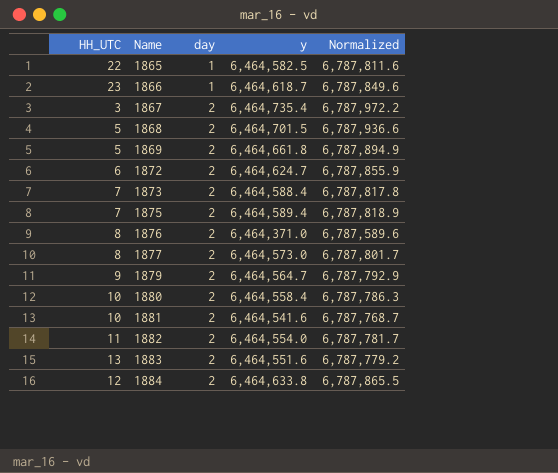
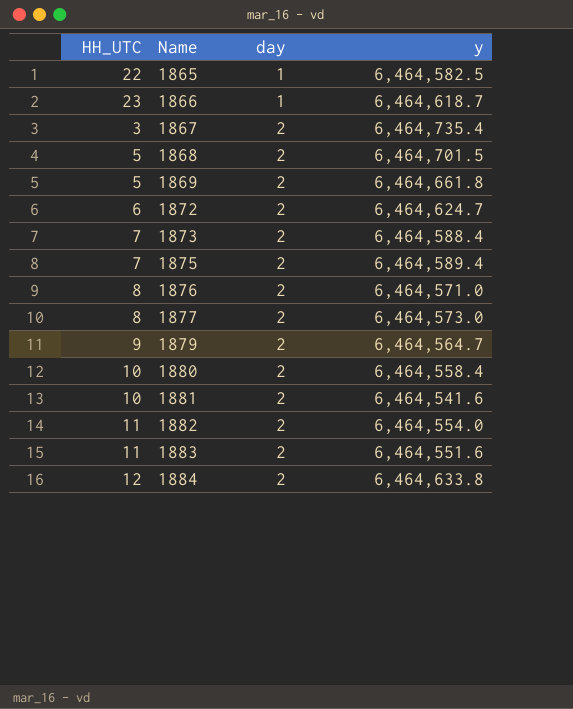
column Normalized | formula: [y] * 1.05 -> none
1876 | y: 6,464,371.0 -> 6,464,571.0
1883 | HH_UTC: 13 -> 11

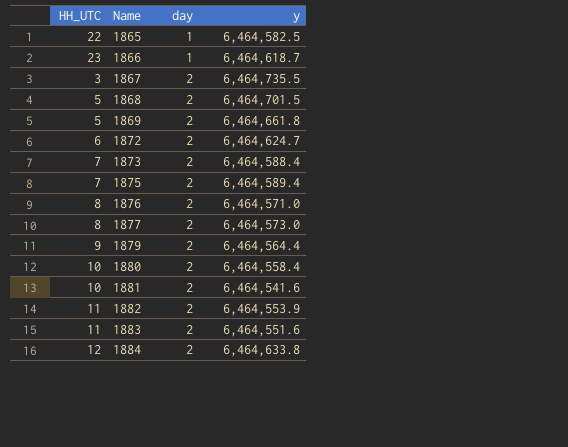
1867 | y: 6,464,735.4 -> 6,464,735.5
1879 | y: 6,464,564.7 -> 6,464,564.4
1882 | y: 6,464,554.0 -> 6,464,553.9

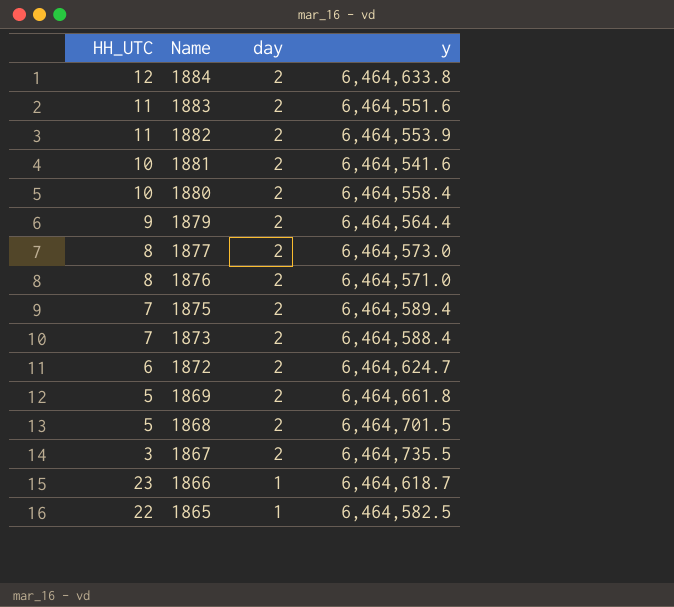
row order: Name ascending -> Name descending

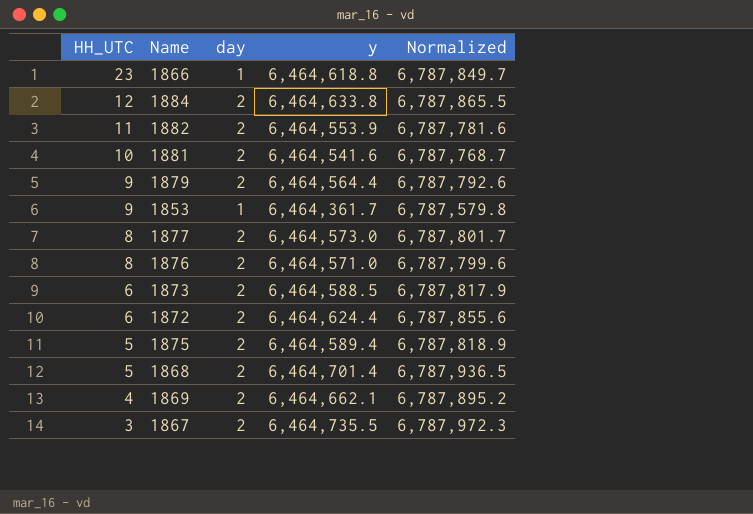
row order: Name descending -> HH_UTC descending
column Normalized | formula: none -> [y] * 1.05
row 1883: 11 | 2 | 6,464,551.6 -> none
row 1880: 10 | 2 | 6,464,558.4 -> none
row 1865: 22 | 1 | 6,464,582.5 -> none
1866 | y: 6,464,618.7 -> 6,464,618.8
row 1853: none -> 9 | 1 | 6,464,361.7 | 6,787,579.8
1873 | HH_UTC: 7 -> 6
1873 | y: 6,464,588.4 -> 6,464,588.5
1872 | y: 6,464,624.7 -> 6,464,624.4
1875 | HH_UTC: 7 -> 5
1868 | y: 6,464,701.5 -> 6,464,701.4
1869 | HH_UTC: 5 -> 4
1869 | y: 6,464,661.8 -> 6,464,662.1

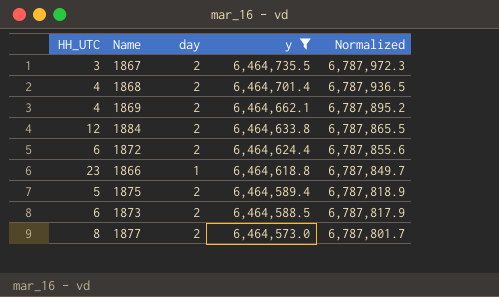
filter: none -> y >= 6,464,573.0
row order: HH_UTC descending -> y descending
1868 | HH_UTC: 5 -> 4

